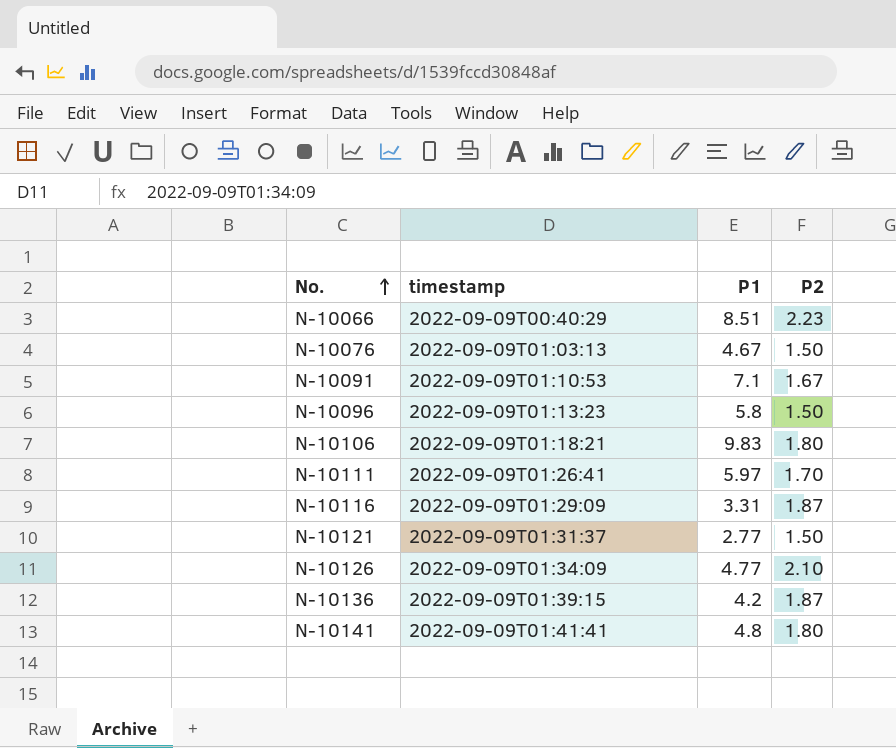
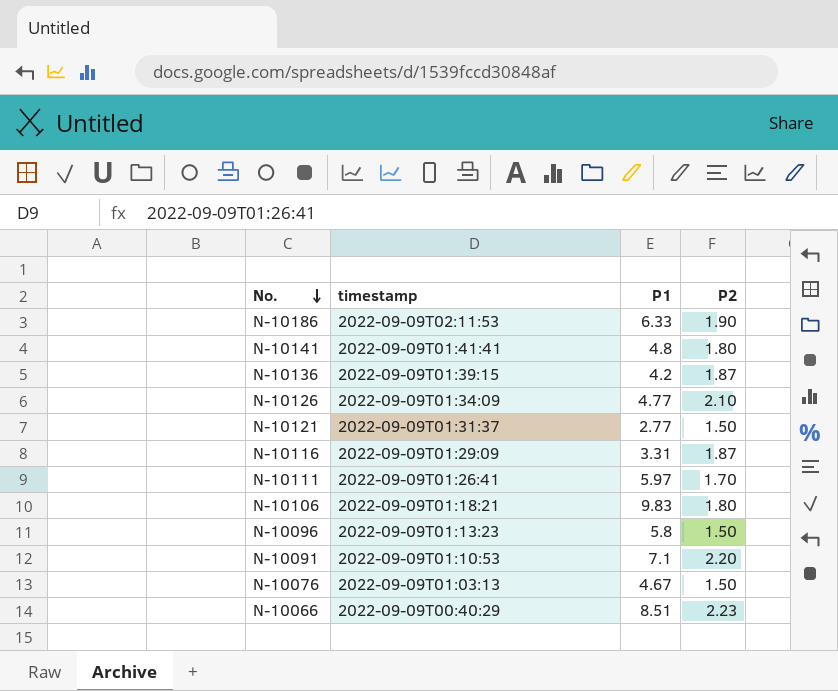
row order: No. ascending -> No. descending
row N-10186: none -> 2022-09-09T02:11:53 | 6.33 | 1.90
N-10091 | P2: 1.67 -> 2.20

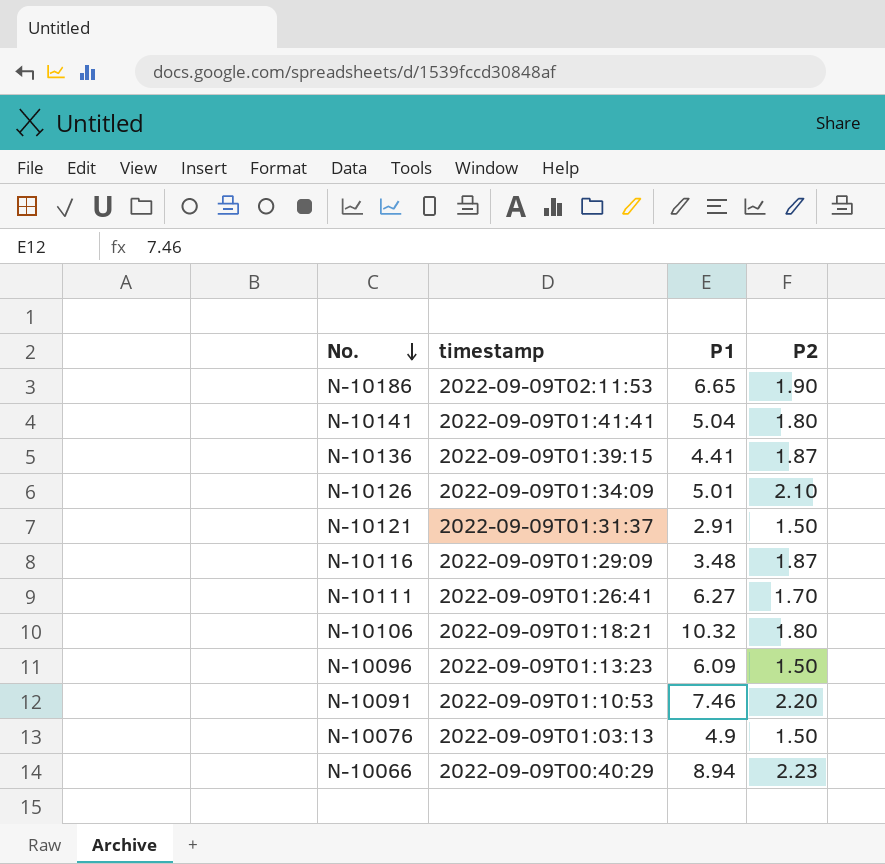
N-10186 | P1: 6.33 -> 6.65
N-10141 | P1: 4.8 -> 5.04
N-10136 | P1: 4.2 -> 4.41
N-10126 | P1: 4.77 -> 5.01
N-10121 | P1: 2.77 -> 2.91
N-10116 | P1: 3.31 -> 3.48
N-10111 | P1: 5.97 -> 6.27
N-10106 | P1: 9.83 -> 10.32
N-10096 | P1: 5.8 -> 6.09
N-10091 | P1: 7.1 -> 7.46
N-10076 | P1: 4.67 -> 4.9
N-10066 | P1: 8.51 -> 8.94

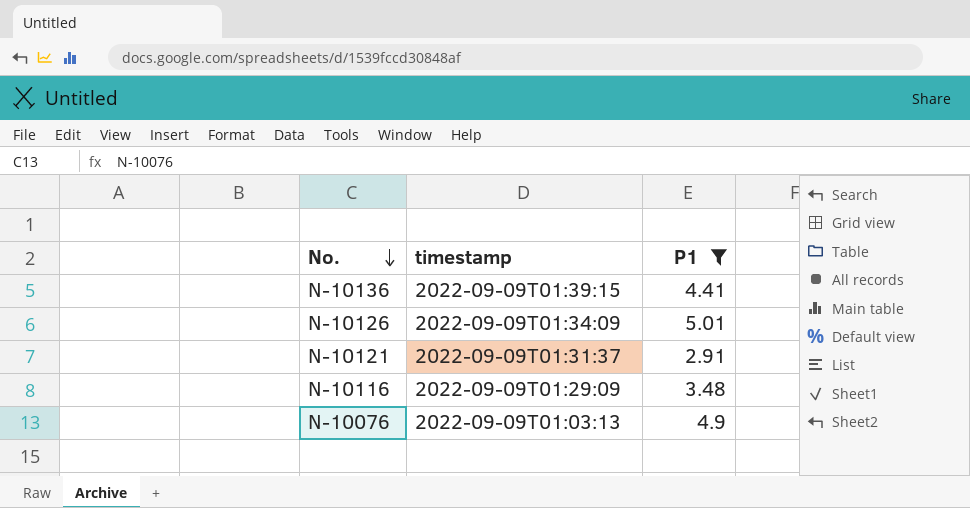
filter: none -> P1 <= 5.01
column P2 | position: 4 -> none

